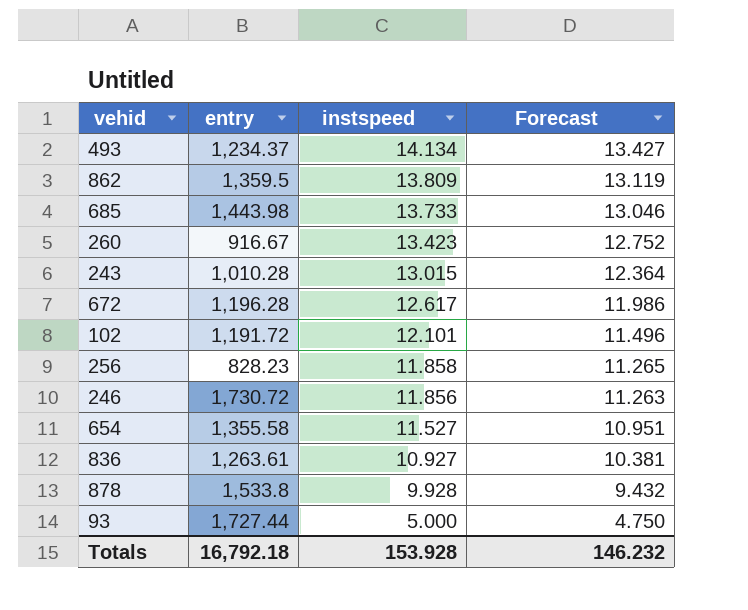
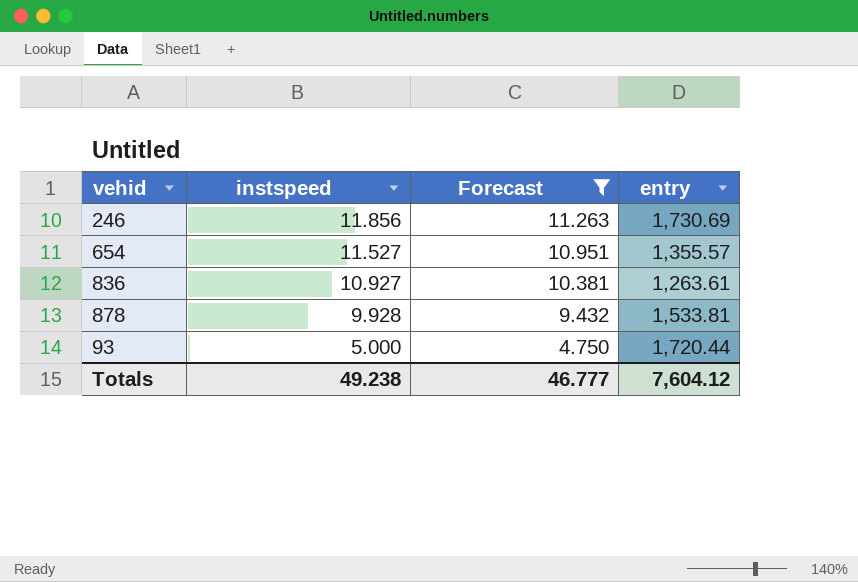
filter: none -> Forecast <= 11.263
column entry | position: 2 -> 4
246 | entry: 1,730.72 -> 1,730.69
654 | entry: 1,355.58 -> 1,355.57
878 | entry: 1,533.8 -> 1,533.81
93 | entry: 1,727.44 -> 1,720.44
Totals | instspeed: 153.928 -> 49.238
Totals | Forecast: 146.232 -> 46.777
Totals | entry: 16,792.18 -> 7,604.12

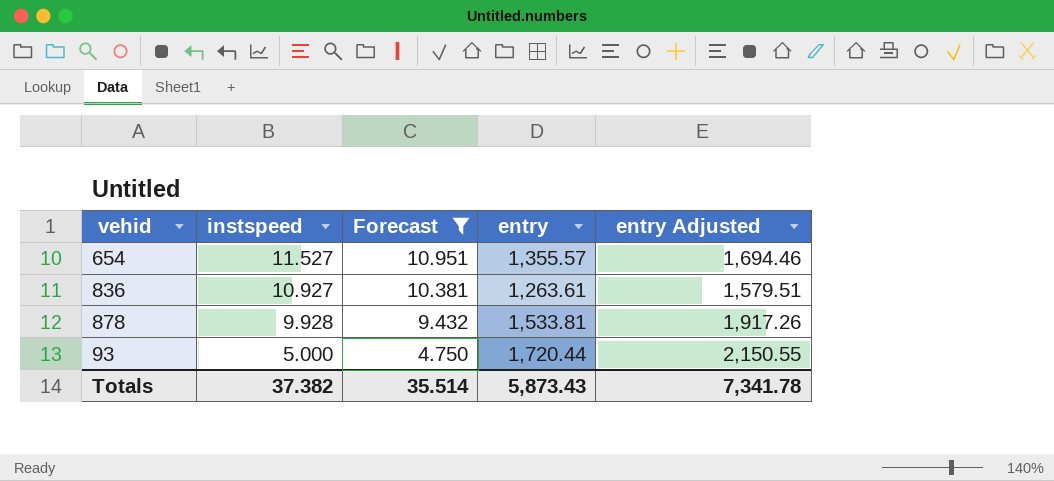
column entry Adjusted | formula: none -> [entry] * 1.25
row 246: 11.856 | 11.263 | 1,730.69 -> none
Totals | instspeed: 49.238 -> 37.382
Totals | Forecast: 46.777 -> 35.514
Totals | entry: 7,604.12 -> 5,873.43

